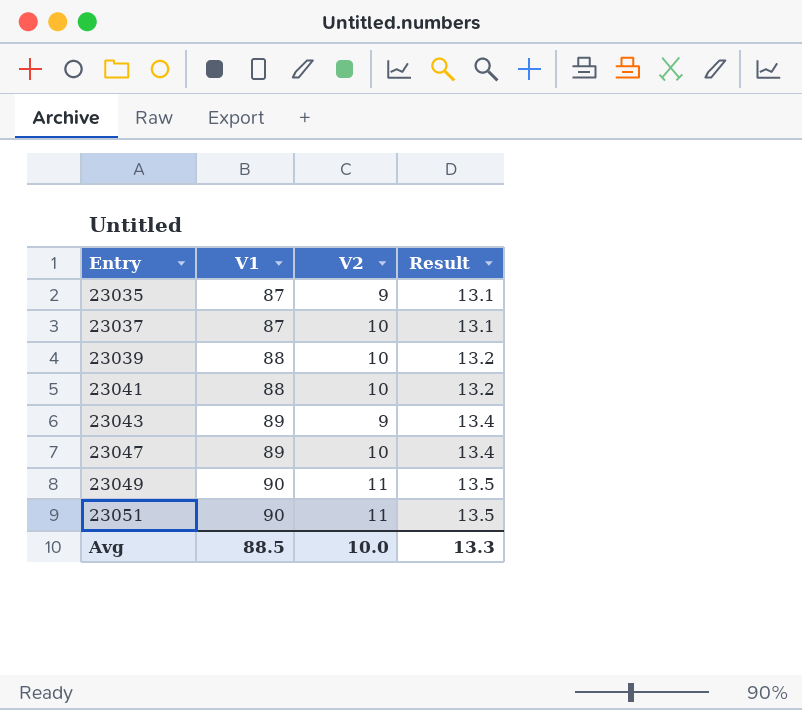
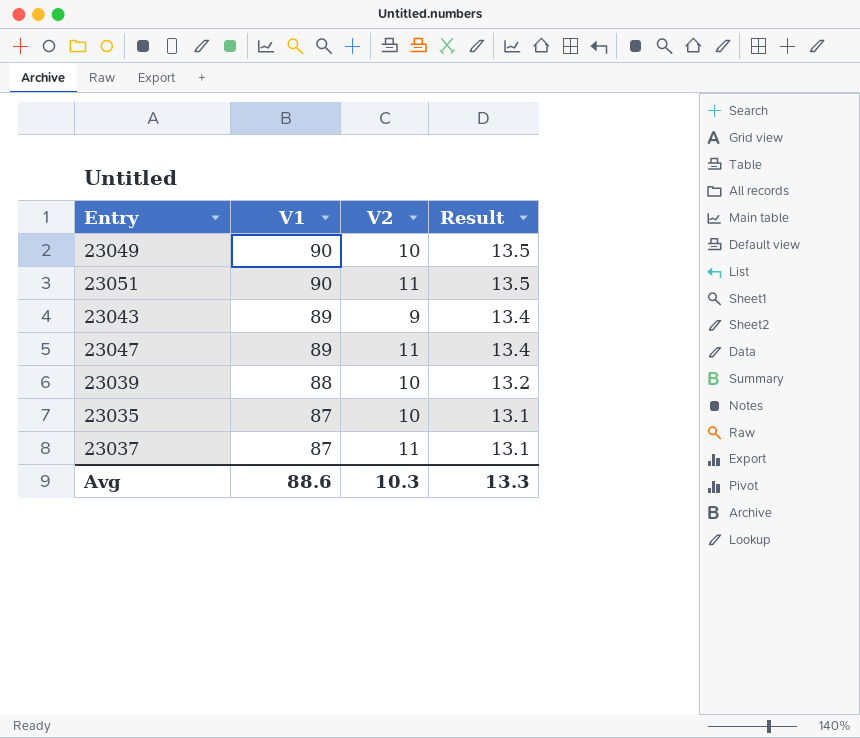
row order: Entry ascending -> V1 descending
row 23041: 88 | 10 | 13.2 -> none
23049 | V2: 11 -> 10
23047 | V2: 10 -> 11
23035 | V2: 9 -> 10
23037 | V2: 10 -> 11
Avg | V1: 88.5 -> 88.6
Avg | V2: 10.0 -> 10.3

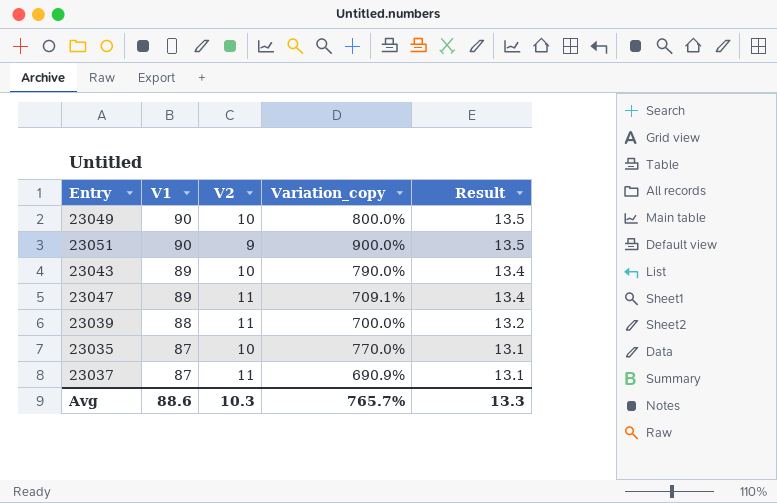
column Variation_copy | formula: none -> ([V1] - [V2]) / [V2]
23051 | V2: 11 -> 9
23043 | V2: 9 -> 10
23039 | V2: 10 -> 11

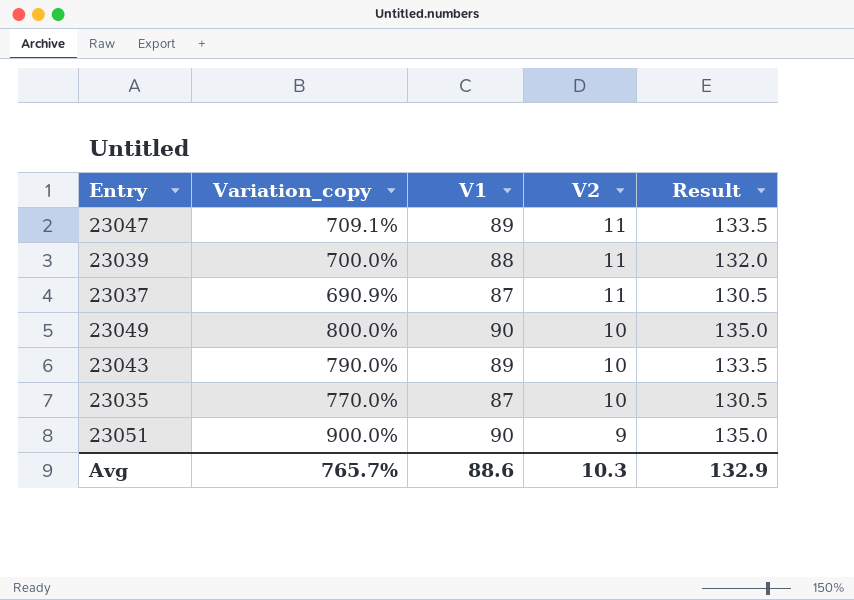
row order: V1 descending -> V2 descending
column Variation_copy | position: 4 -> 2
column Result | formula: [V1] * 0.15 -> [V1] * 1.5
Avg | Result: 13.3 -> 132.9

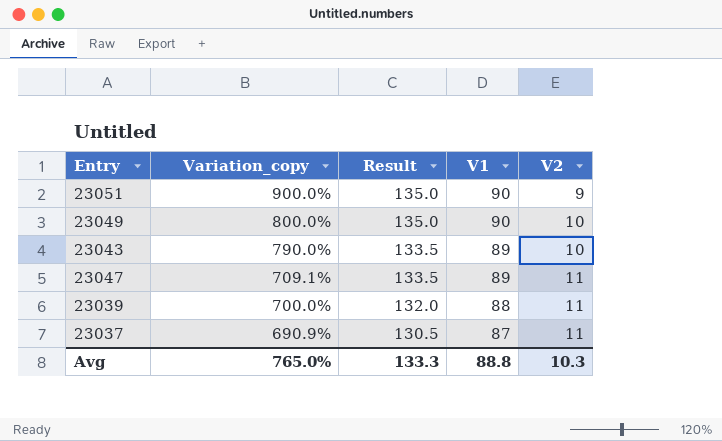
row order: V2 descending -> Variation_copy descending
column Result | position: 5 -> 3
row 23035: 770.0% | 87 | 10 | 130.5 -> none
Avg | Variation_copy: 765.7% -> 765.0%
Avg | Result: 132.9 -> 133.3
Avg | V1: 88.6 -> 88.8

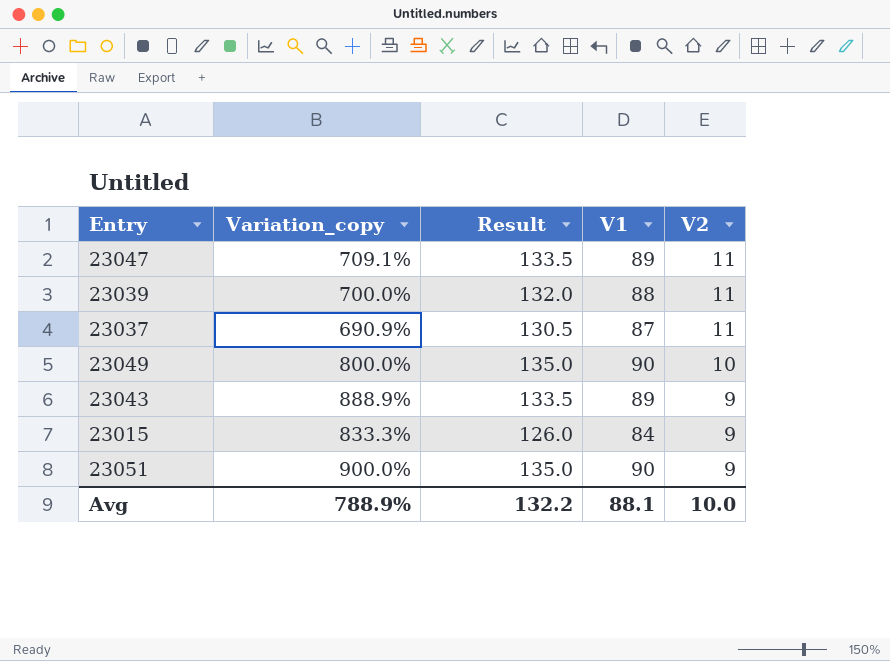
row order: Variation_copy descending -> V2 descending
23043 | Variation_copy: 790.0% -> 888.9%
23043 | V2: 10 -> 9
row 23015: none -> 833.3% | 126.0 | 84 | 9
Avg | Variation_copy: 765.0% -> 788.9%
Avg | Result: 133.3 -> 132.2
Avg | V1: 88.8 -> 88.1
Avg | V2: 10.3 -> 10.0

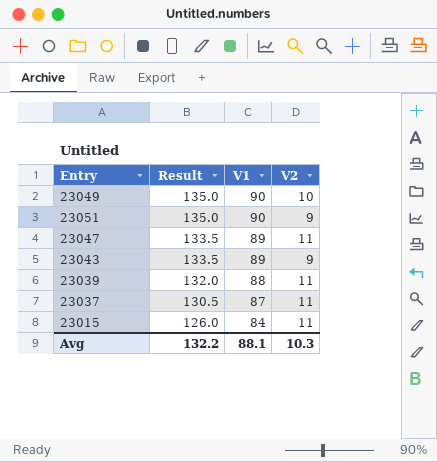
row order: V2 descending -> Result descending
column Variation_copy | formula: ([V1] - [V2]) / [V2] -> none
23015 | V2: 9 -> 11
Avg | V2: 10.0 -> 10.3

